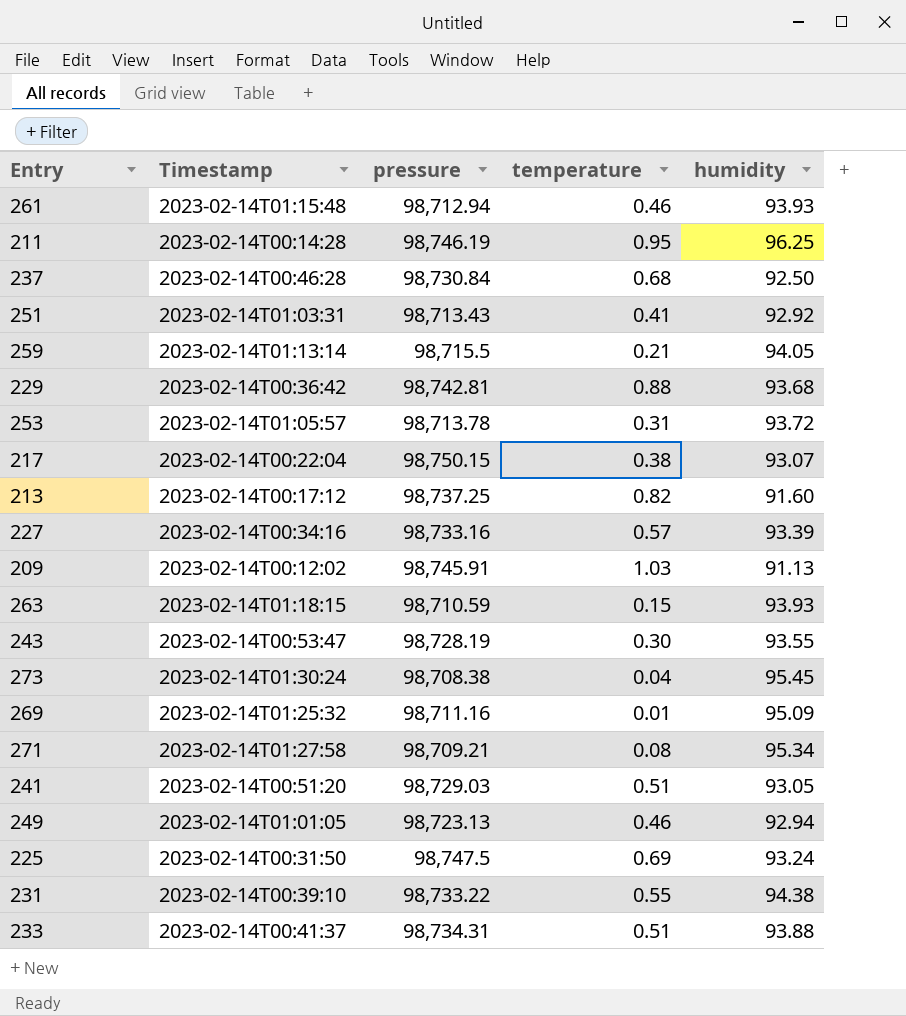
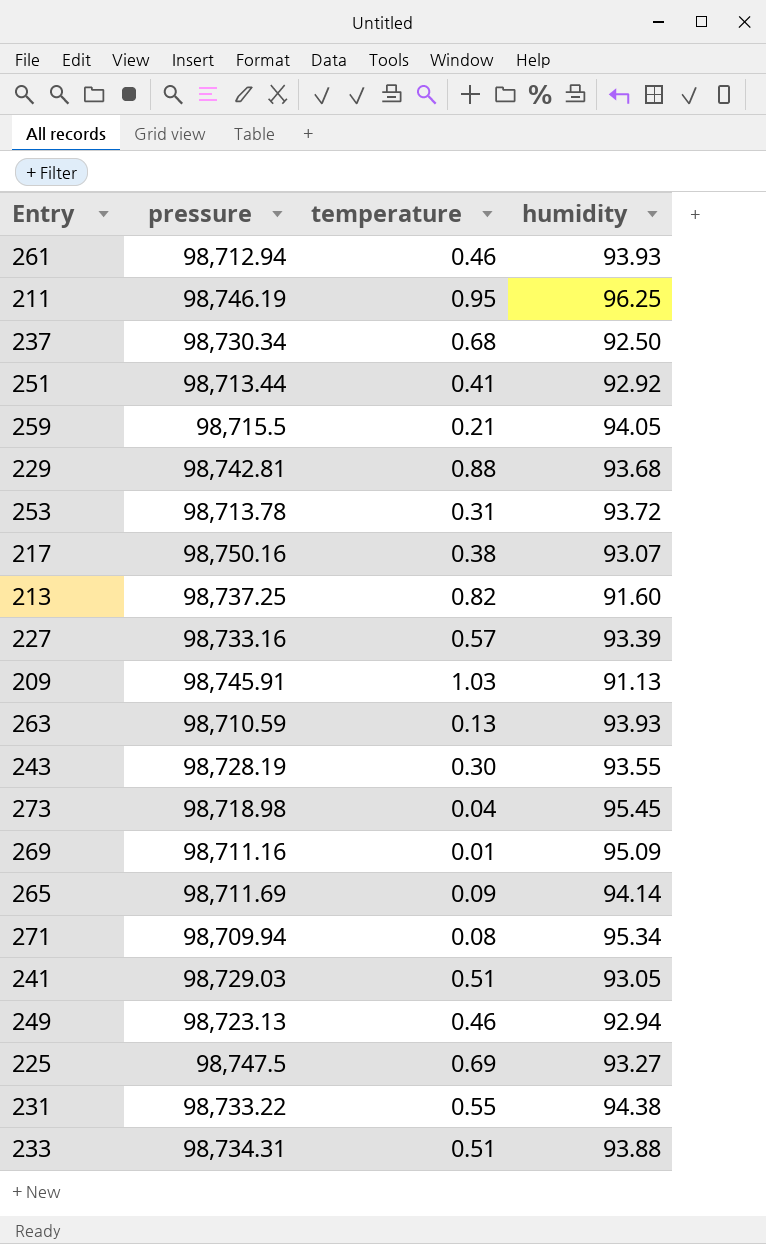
column Timestamp | position: 2 -> none
237 | pressure: 98,730.84 -> 98,730.34
251 | pressure: 98,713.43 -> 98,713.44
217 | pressure: 98,750.15 -> 98,750.16
263 | temperature: 0.15 -> 0.13
273 | pressure: 98,708.38 -> 98,718.98
row 265: none -> 98,711.69 | 0.09 | 94.14
271 | pressure: 98,709.21 -> 98,709.94
225 | humidity: 93.24 -> 93.27

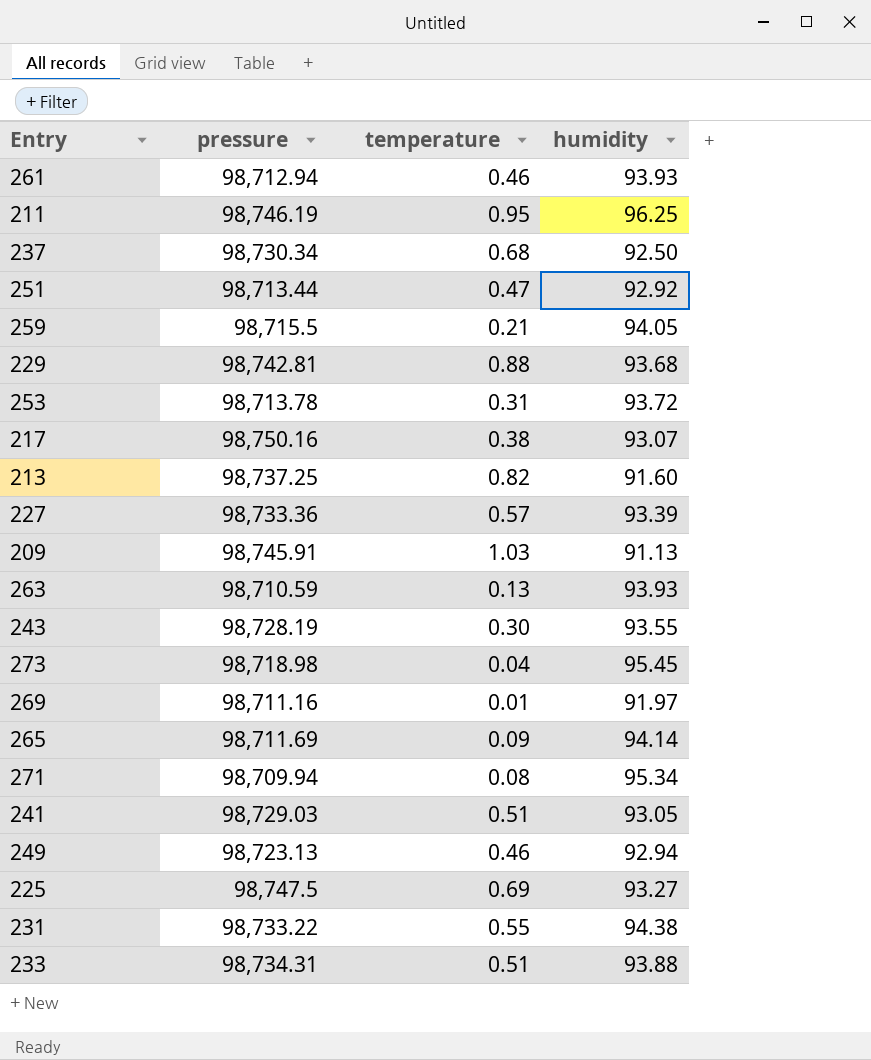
251 | temperature: 0.41 -> 0.47
227 | pressure: 98,733.16 -> 98,733.36
269 | humidity: 95.09 -> 91.97

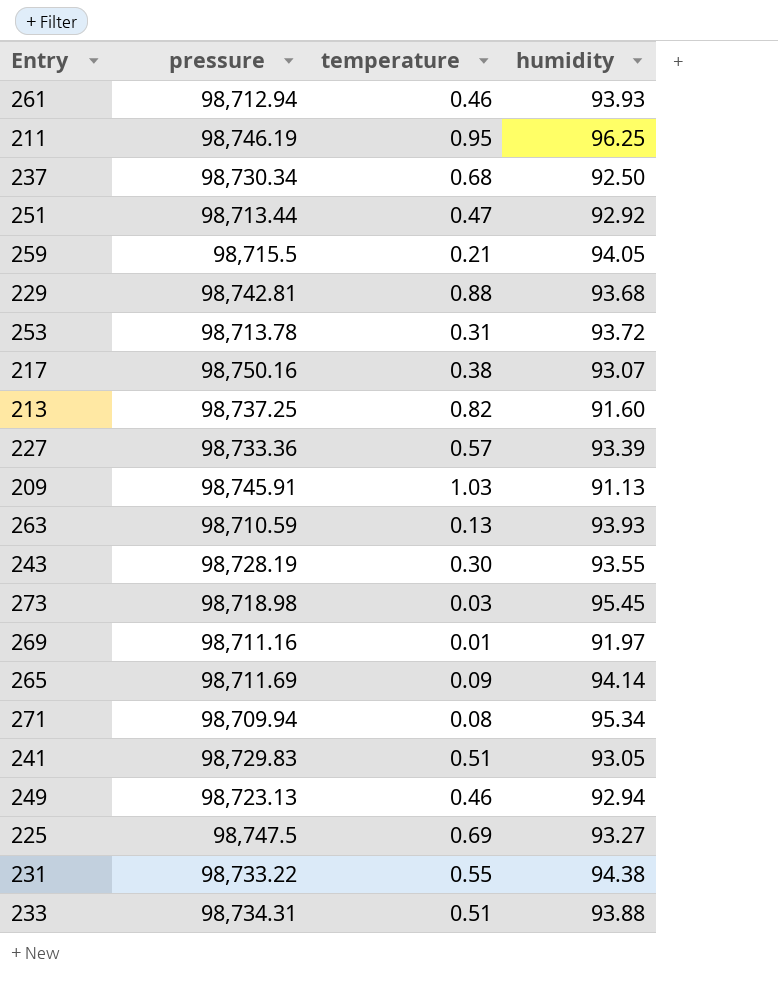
273 | temperature: 0.04 -> 0.03
241 | pressure: 98,729.03 -> 98,729.83

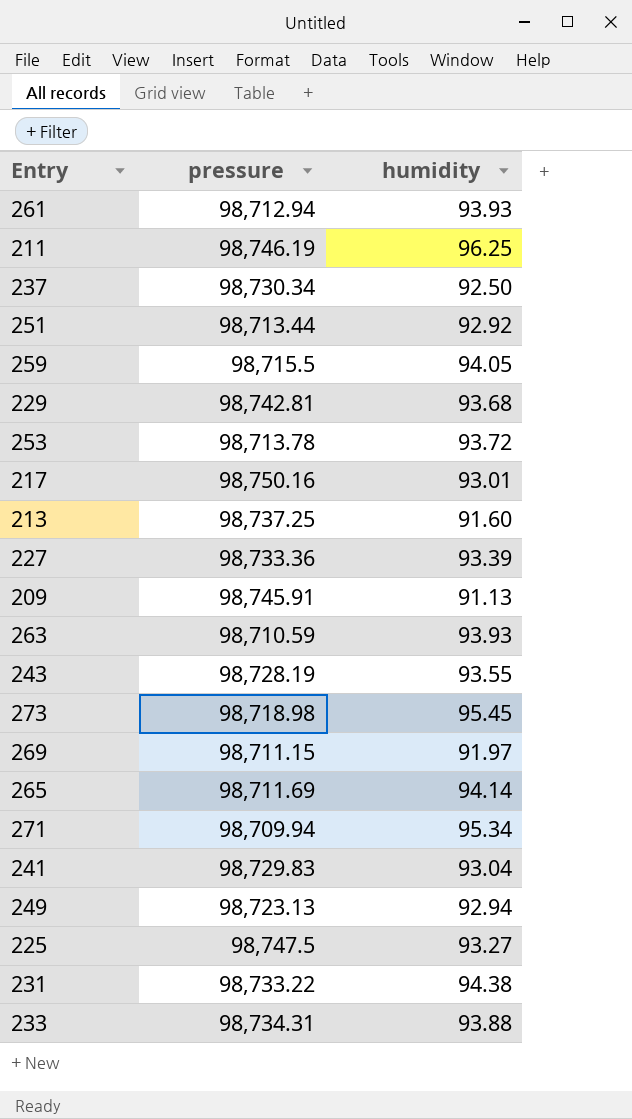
column temperature | position: 3 -> none
217 | humidity: 93.07 -> 93.01
269 | pressure: 98,711.16 -> 98,711.15
241 | humidity: 93.05 -> 93.04

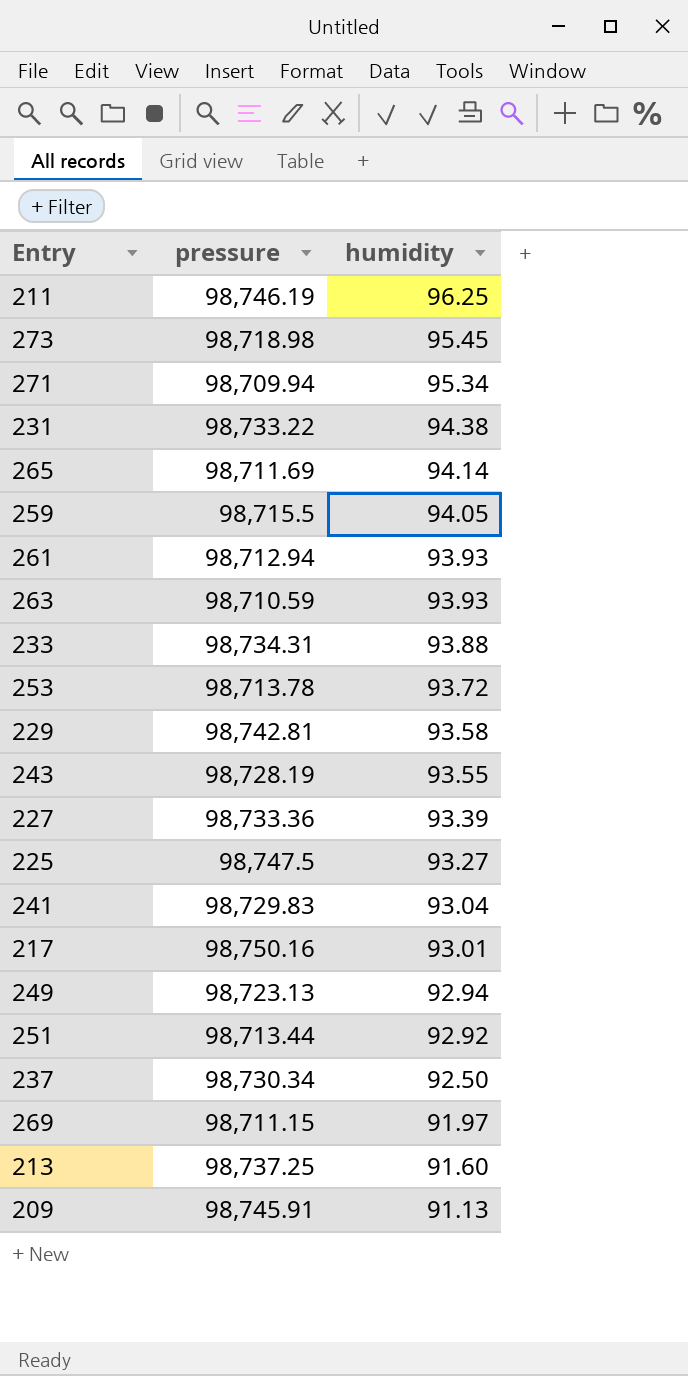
row order: none -> humidity descending
229 | humidity: 93.68 -> 93.58

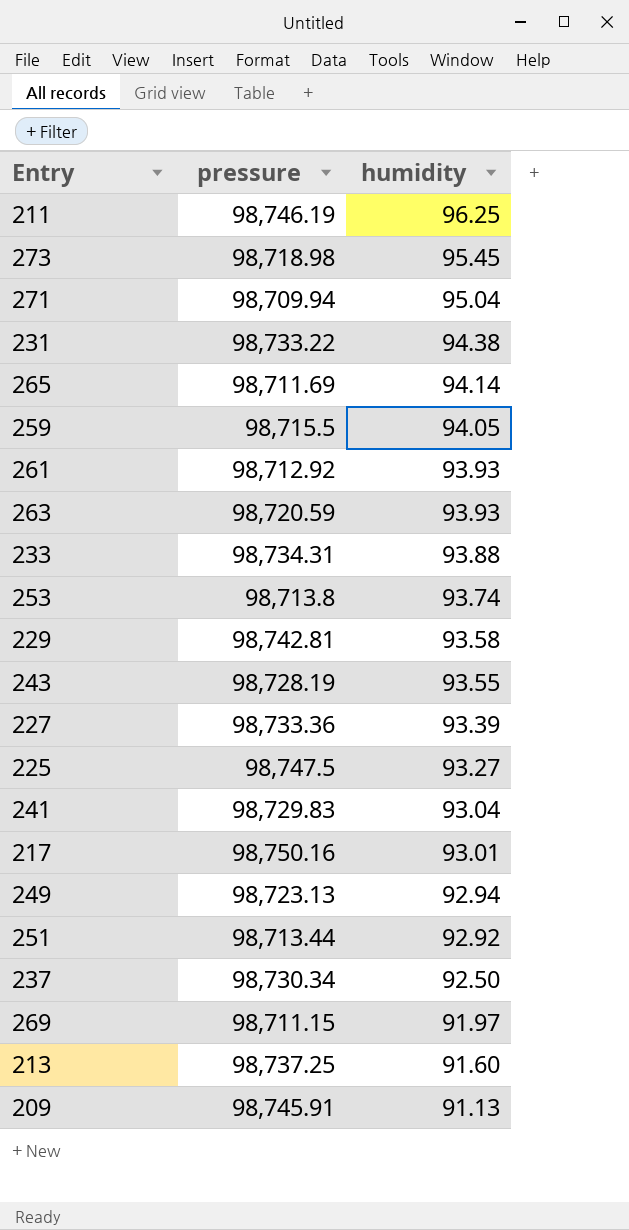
271 | humidity: 95.34 -> 95.04
261 | pressure: 98,712.94 -> 98,712.92
263 | pressure: 98,710.59 -> 98,720.59
253 | pressure: 98,713.78 -> 98,713.8
253 | humidity: 93.72 -> 93.74

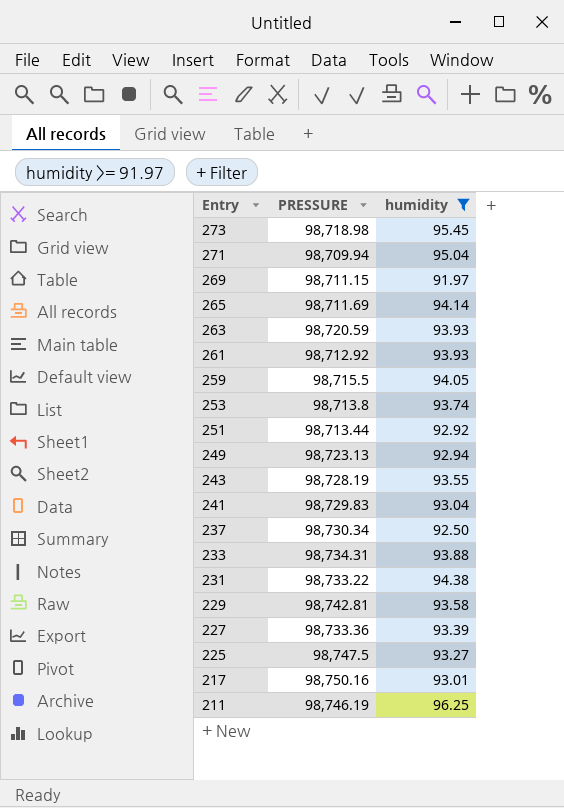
filter: none -> humidity >= 91.97
row order: humidity descending -> Entry descending
column name: pressure -> PRESSURE

